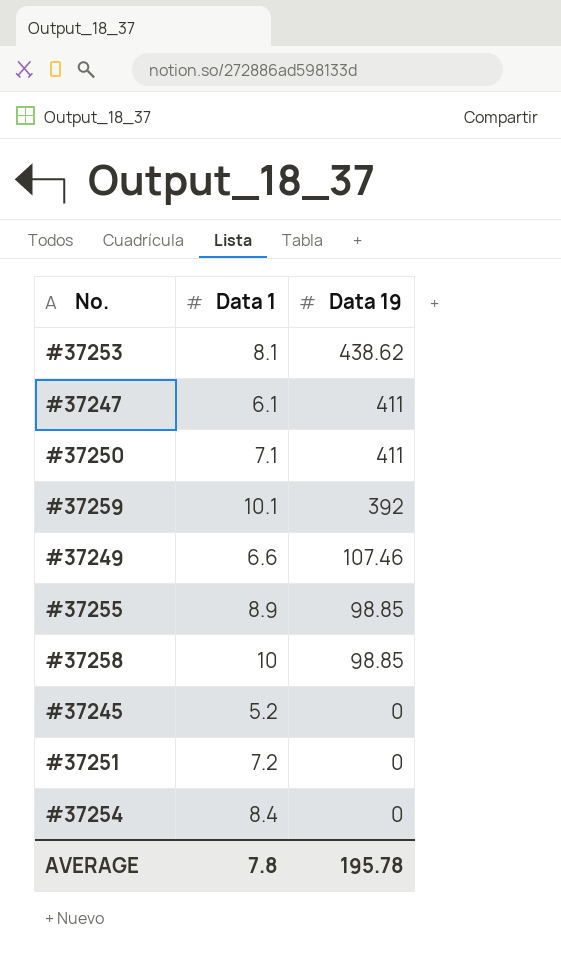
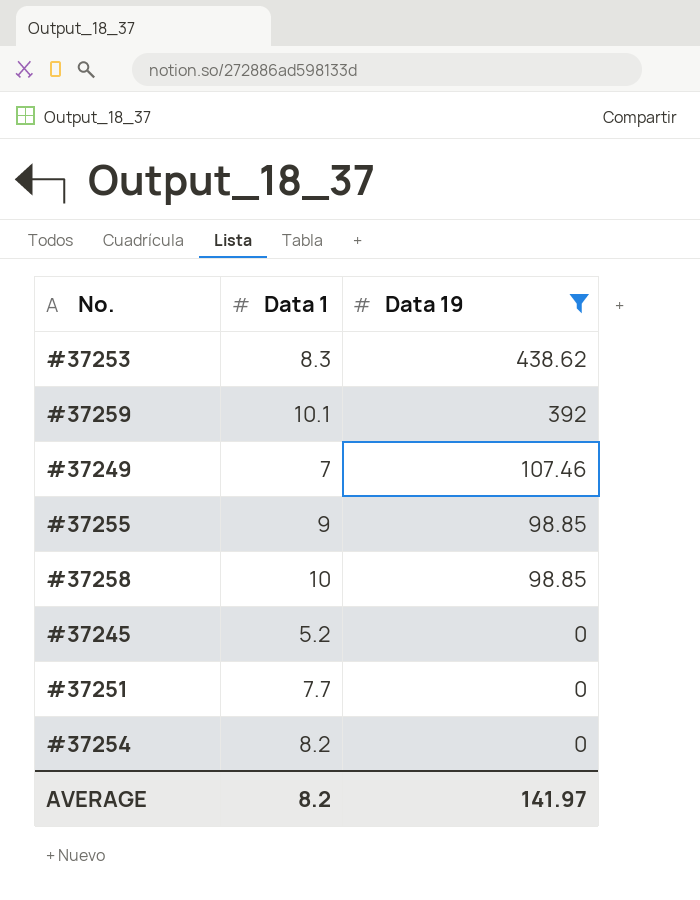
filter: none -> Data 19 != 411
#37253 | Data 1: 8.1 -> 8.3
#37249 | Data 1: 6.6 -> 7
#37255 | Data 1: 8.9 -> 9
#37251 | Data 1: 7.2 -> 7.7
#37254 | Data 1: 8.4 -> 8.2
AVERAGE | Data 1: 7.8 -> 8.2
AVERAGE | Data 19: 195.78 -> 141.97

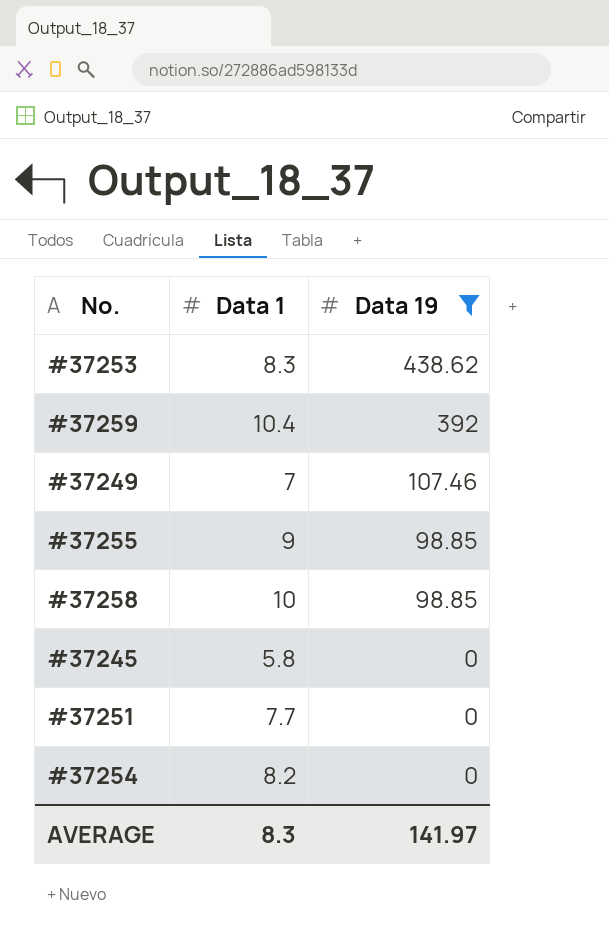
#37259 | Data 1: 10.1 -> 10.4
#37245 | Data 1: 5.2 -> 5.8
AVERAGE | Data 1: 8.2 -> 8.3

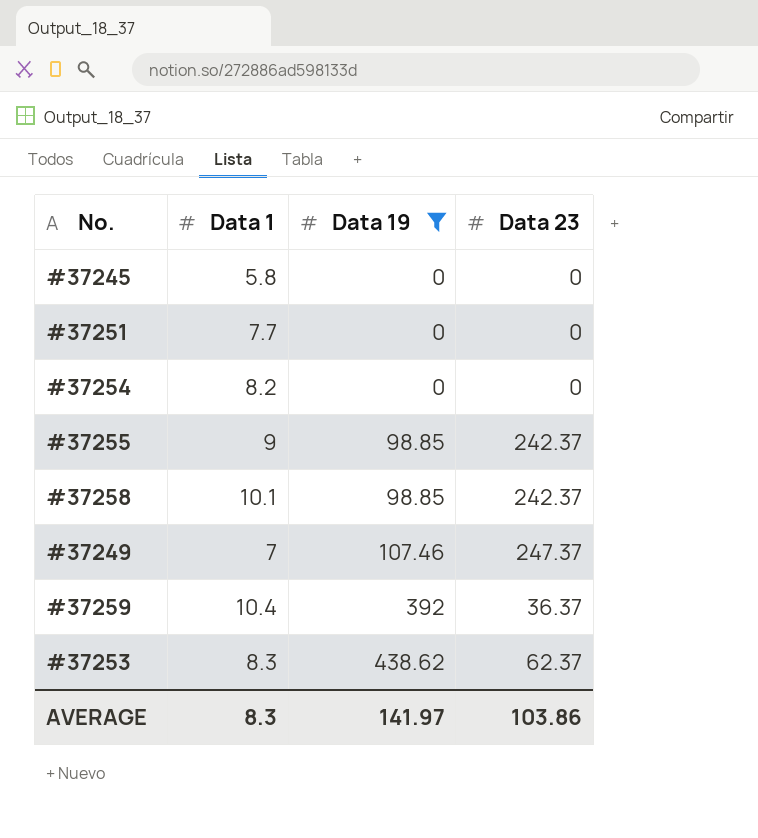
row order: Data 19 descending -> Data 19 ascending
column Data 23 | position: none -> 4
#37258 | Data 1: 10 -> 10.1

